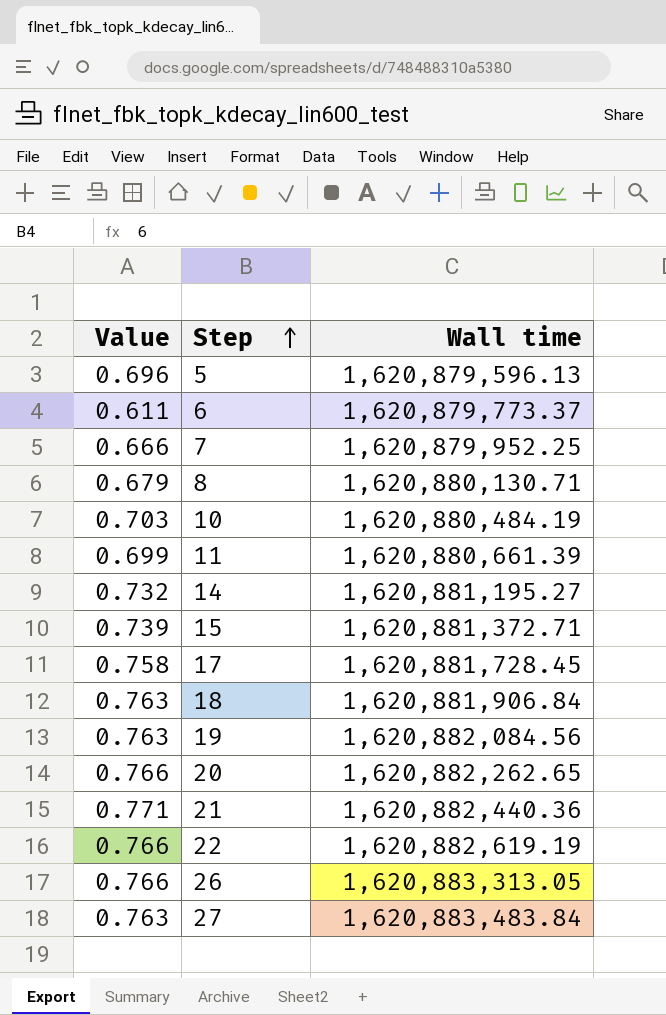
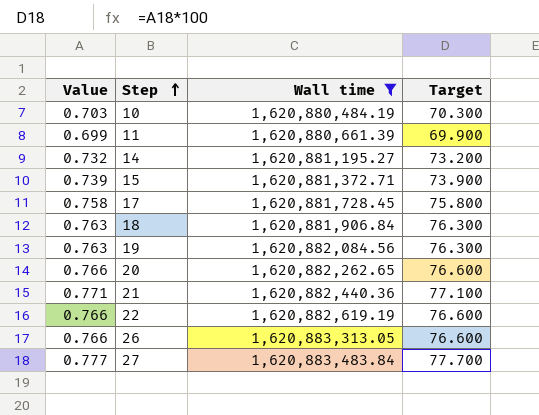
filter: none -> Wall time >= 1,620,880,484.19
column Target | formula: none -> [Value] * 100
27 | Value: 0.763 -> 0.777

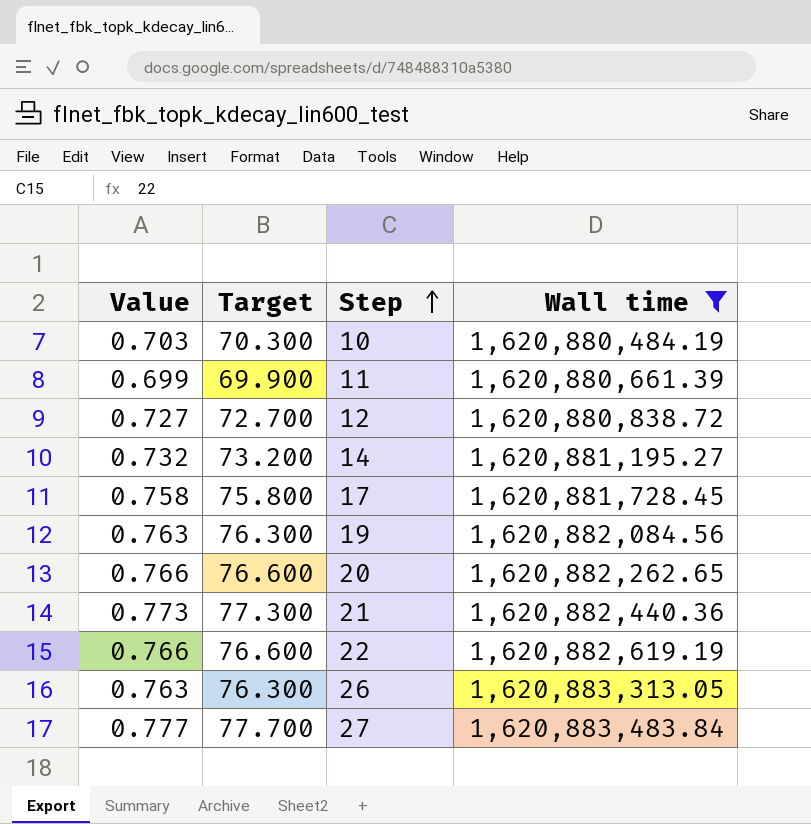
column Target | position: 4 -> 2
row 15: 0.739 | 1,620,881,372.71 | 73.900 -> none
row 18: 0.763 | 1,620,881,906.84 | 76.300 -> none
row 12: none -> 0.727 | 72.700 | 1,620,880,838.72
21 | Value: 0.771 -> 0.773
21 | Target: 77.100 -> 77.300
26 | Value: 0.766 -> 0.763
26 | Target: 76.600 -> 76.300

